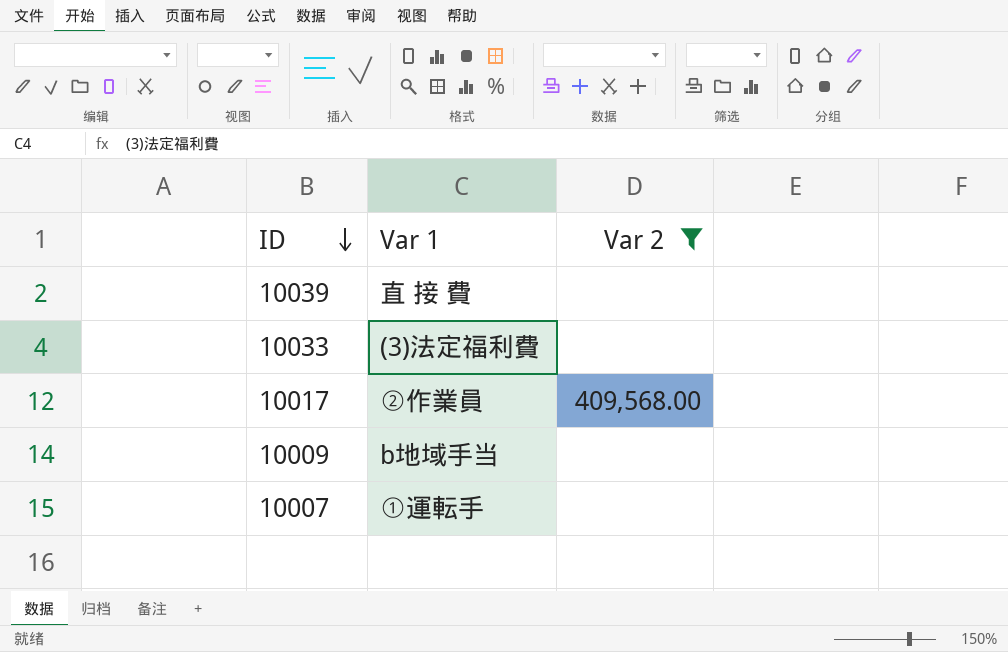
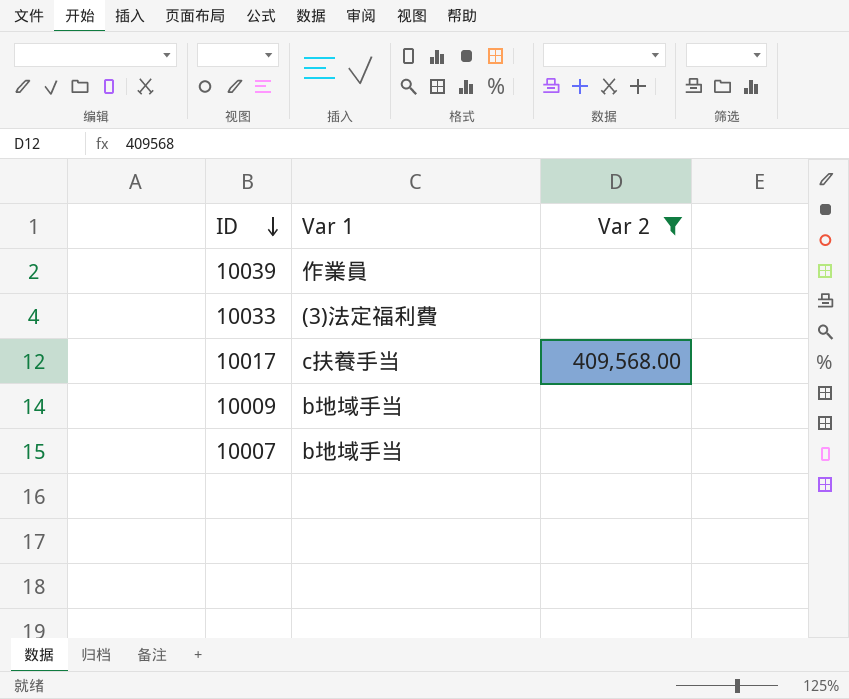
10039 | Var 1: 直 接 費 -> 作業員
10017 | Var 1: ②作業員 -> c扶養手当
10007 | Var 1: ①運転手 -> b地域手当

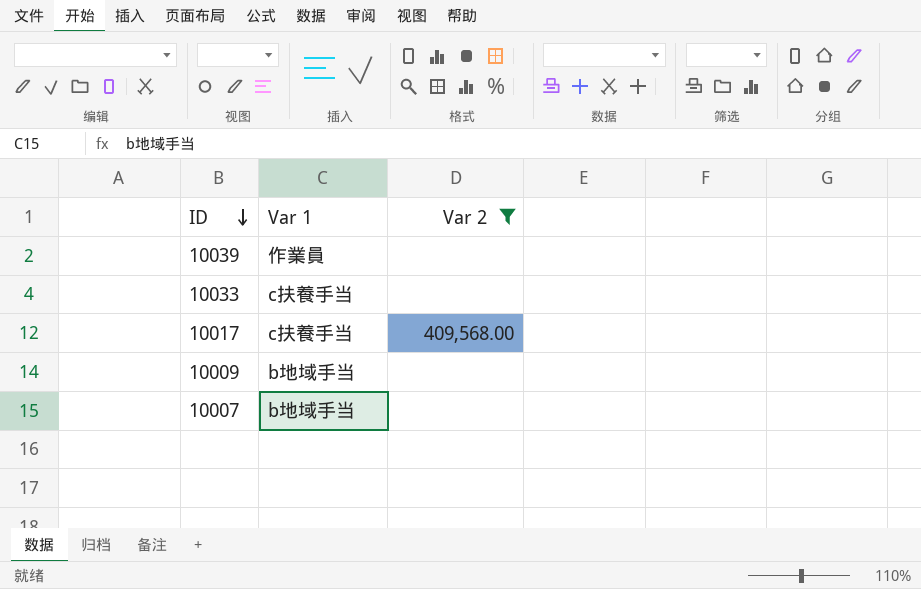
10033 | Var 1: (3)法定福利費 -> c扶養手当

